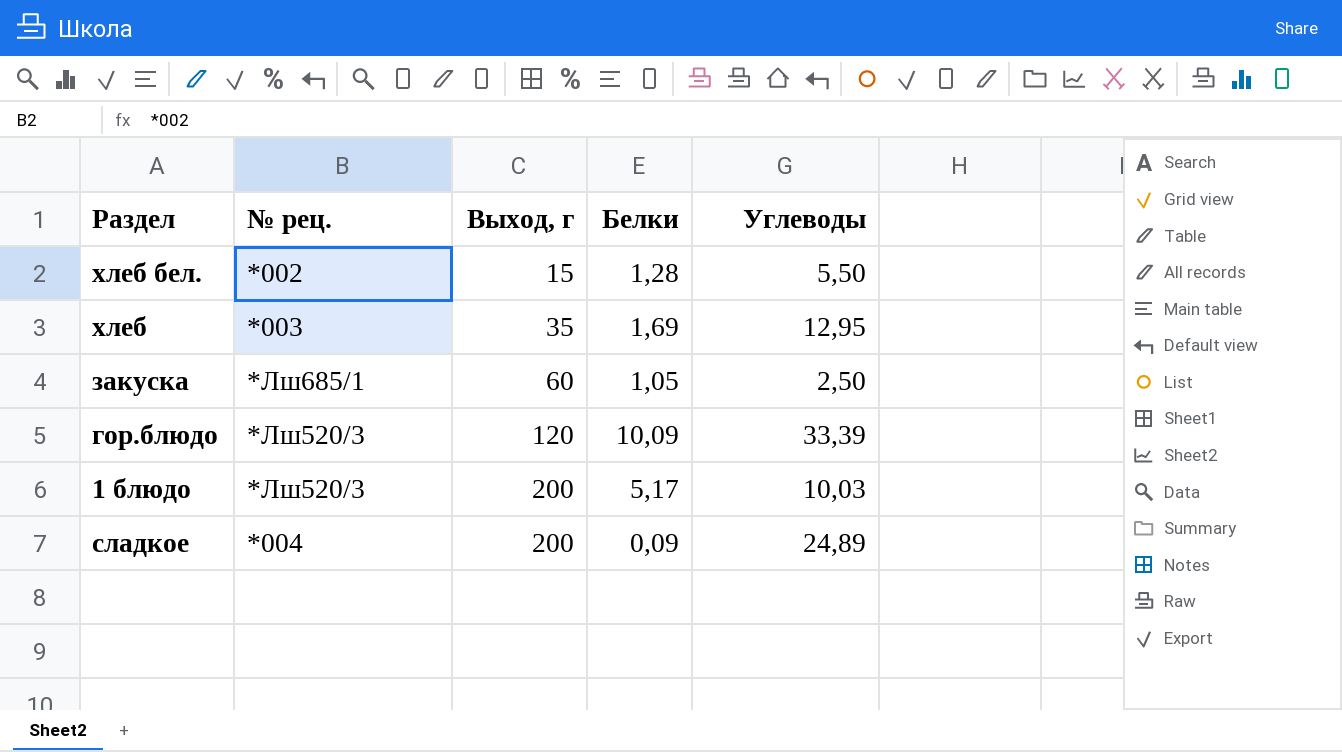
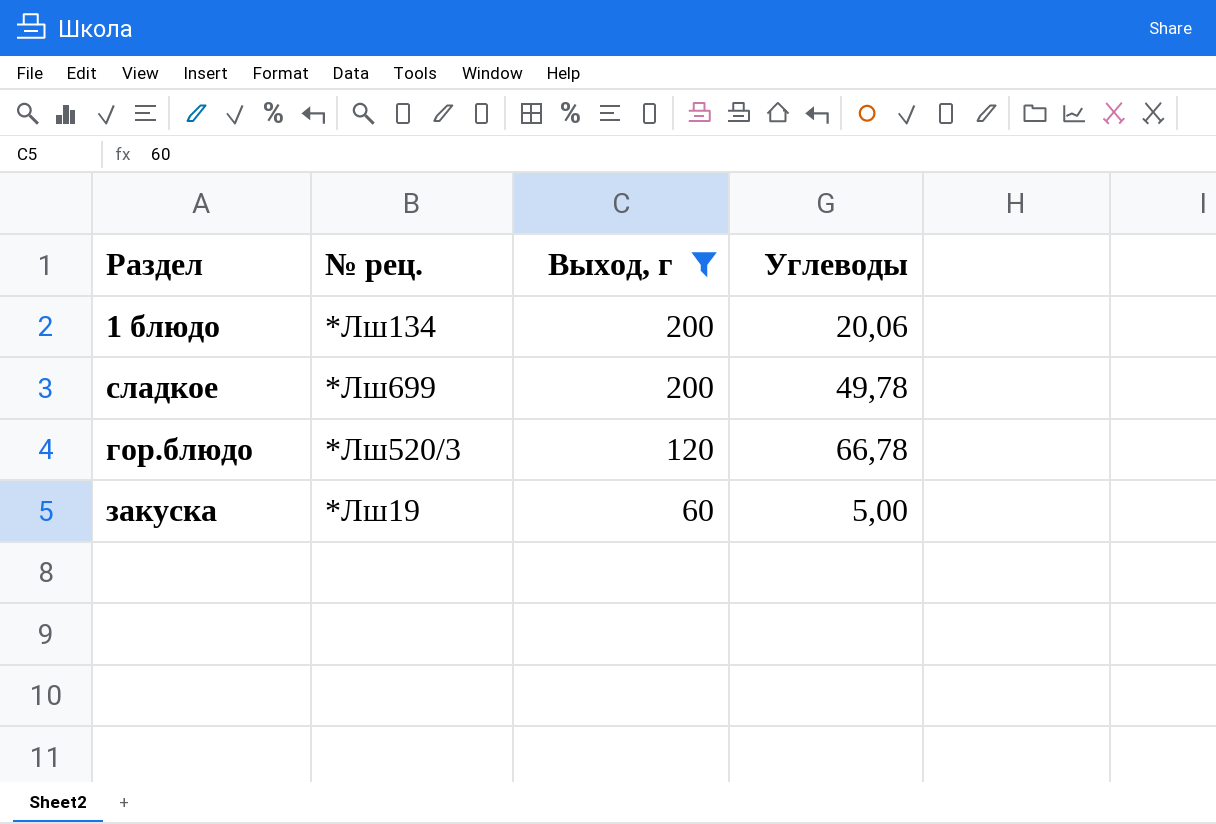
filter: none -> Выход, г >= 60
row order: Выход, г ascending -> Выход, г descending
column Белки | position: 4 -> none
1 блюдо | № рец.: *Лш520/3 -> *Лш134
1 блюдо | Углеводы: 10,03 -> 20,06
сладкое | № рец.: *004 -> *Лш699
сладкое | Углеводы: 24,89 -> 49,78
гор.блюдо | Углеводы: 33,39 -> 66,78
закуска | № рец.: *Лш685/1 -> *Лш19
закуска | Углеводы: 2,50 -> 5,00

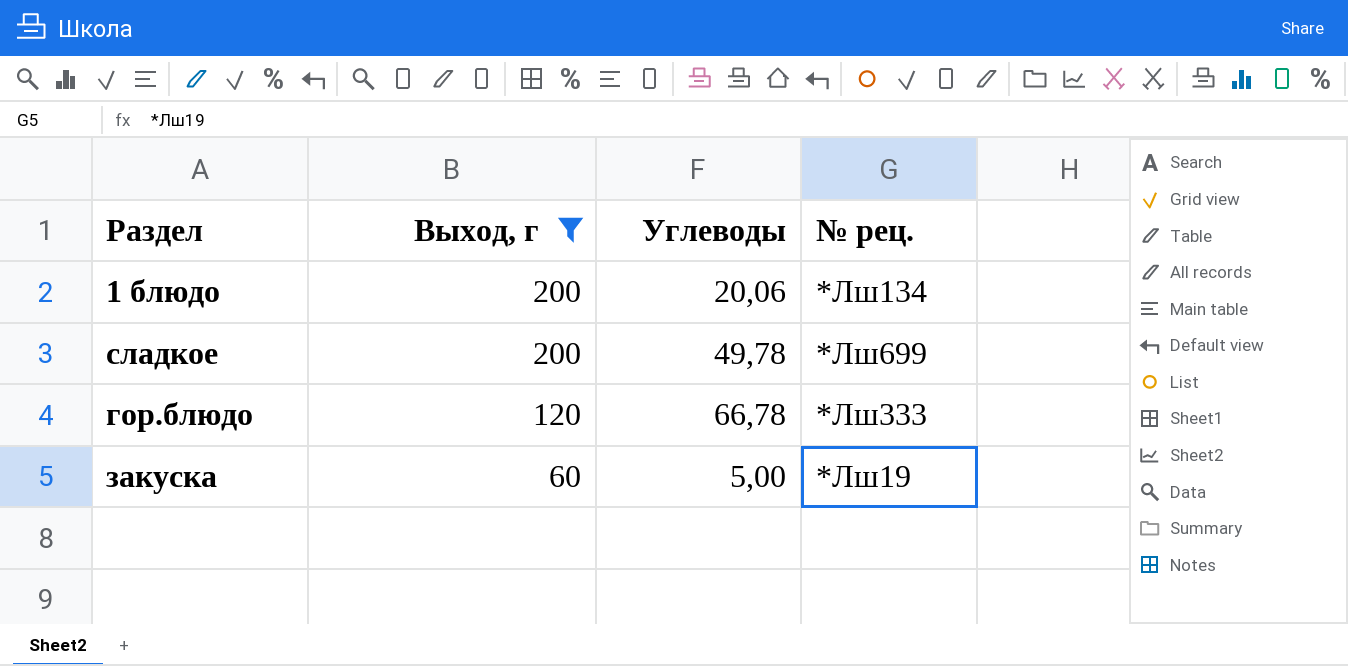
column № рец. | position: 2 -> 4
гор.блюдо | № рец.: *Лш520/3 -> *Лш333

